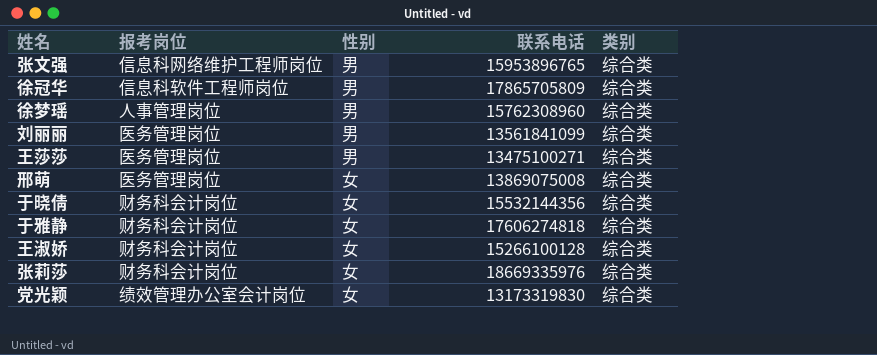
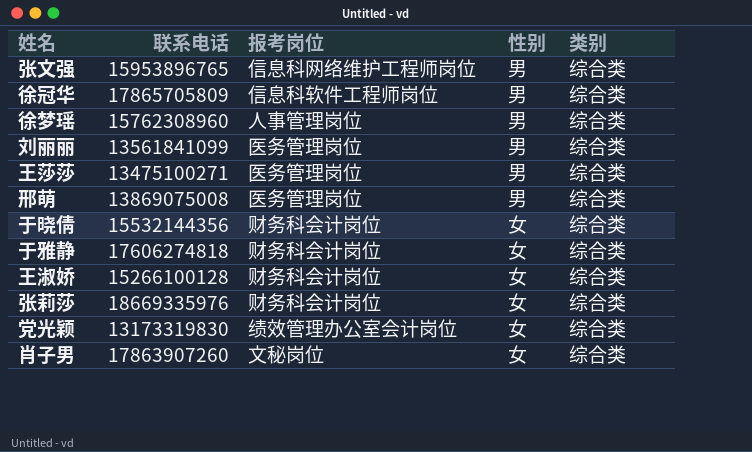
column 联系电话 | position: 4 -> 2
邢萌 | 性别: 女 -> 男
row 肖子男: none -> 17863907260 | 文秘岗位 | 女 | 综合类

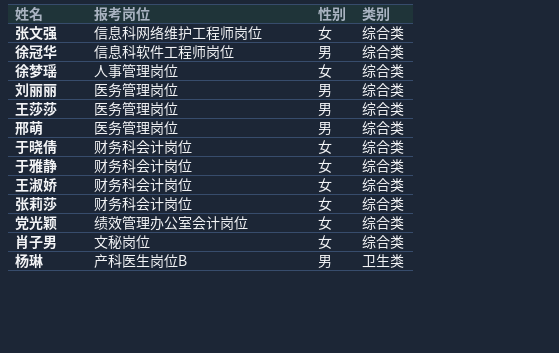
column 联系电话 | position: 2 -> none
张文强 | 性别: 男 -> 女
徐梦瑶 | 性别: 男 -> 女
row 杨琳: none -> 产科医生岗位B | 男 | 卫生类

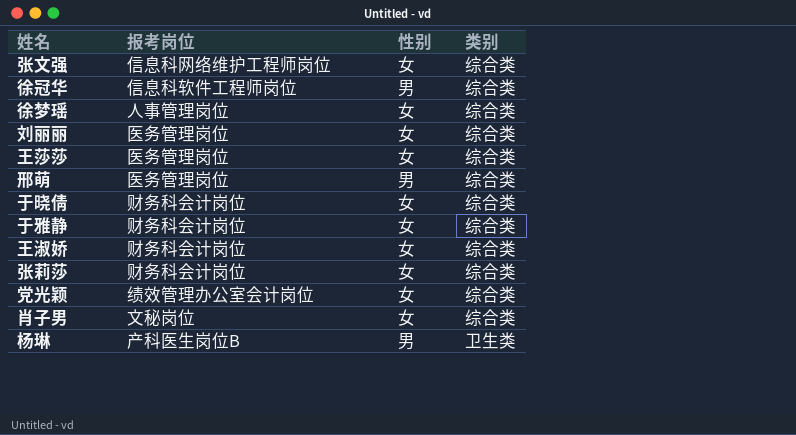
刘丽丽 | 性别: 男 -> 女
王莎莎 | 性别: 男 -> 女

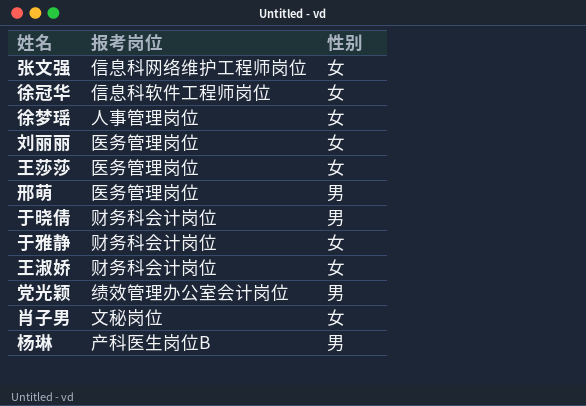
column 类别 | position: 4 -> none
row 张莉莎: 财务科会计岗位 | 女 | 综合类 -> none
徐冠华 | 性别: 男 -> 女
于晓倩 | 性别: 女 -> 男
党光颖 | 性别: 女 -> 男

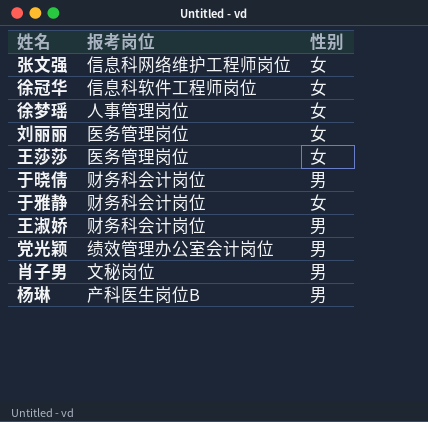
row 邢萌: 医务管理岗位 | 男 -> none
王淑娇 | 性别: 女 -> 男
肖子男 | 性别: 女 -> 男

